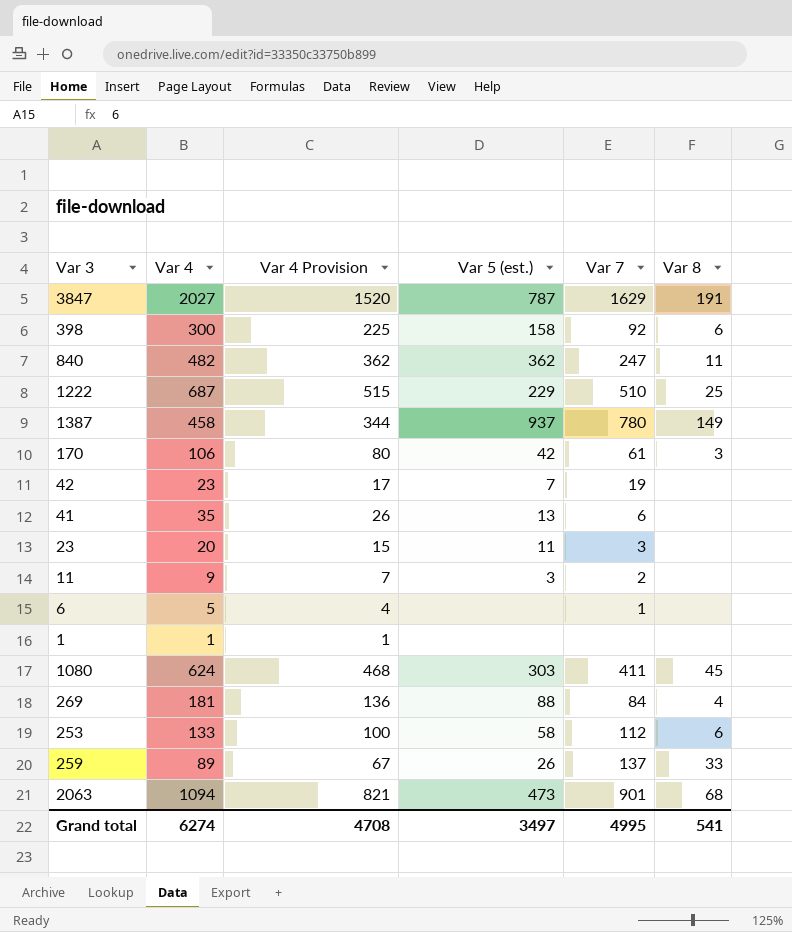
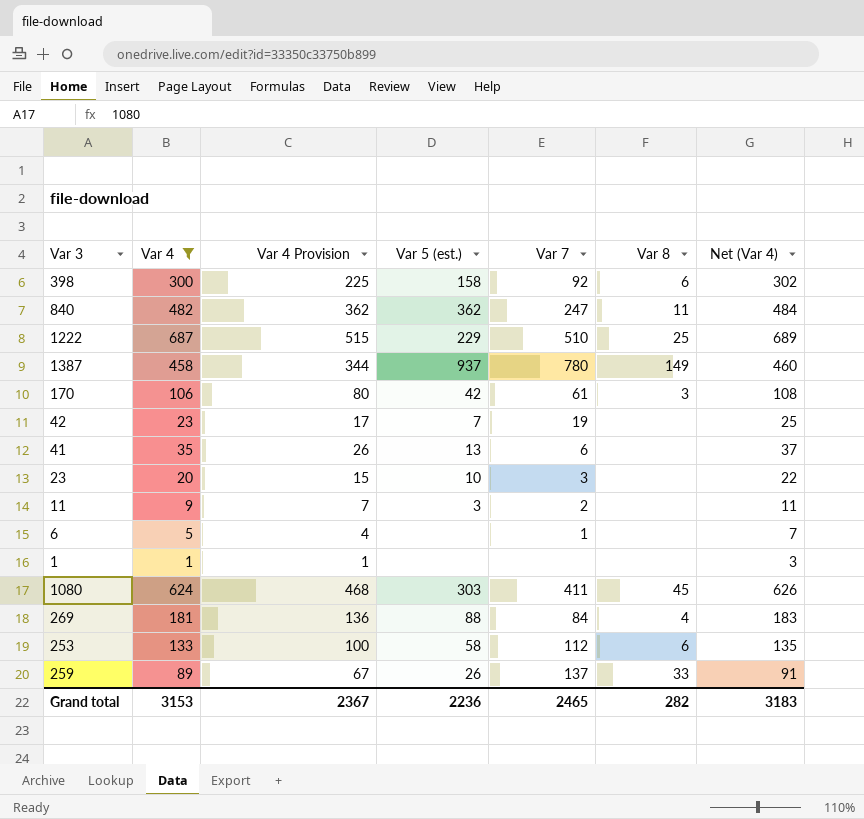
filter: none -> Var 4 <= 687
column Net (Var 4) | formula: none -> [Var 4] + 2
23 | Var 5 (est.): 11 -> 10
Grand total | Var 4: 6274 -> 3153
Grand total | Var 4 Provision: 4708 -> 2367
Grand total | Var 5 (est.): 3497 -> 2236
Grand total | Var 7: 4995 -> 2465
Grand total | Var 8: 541 -> 282

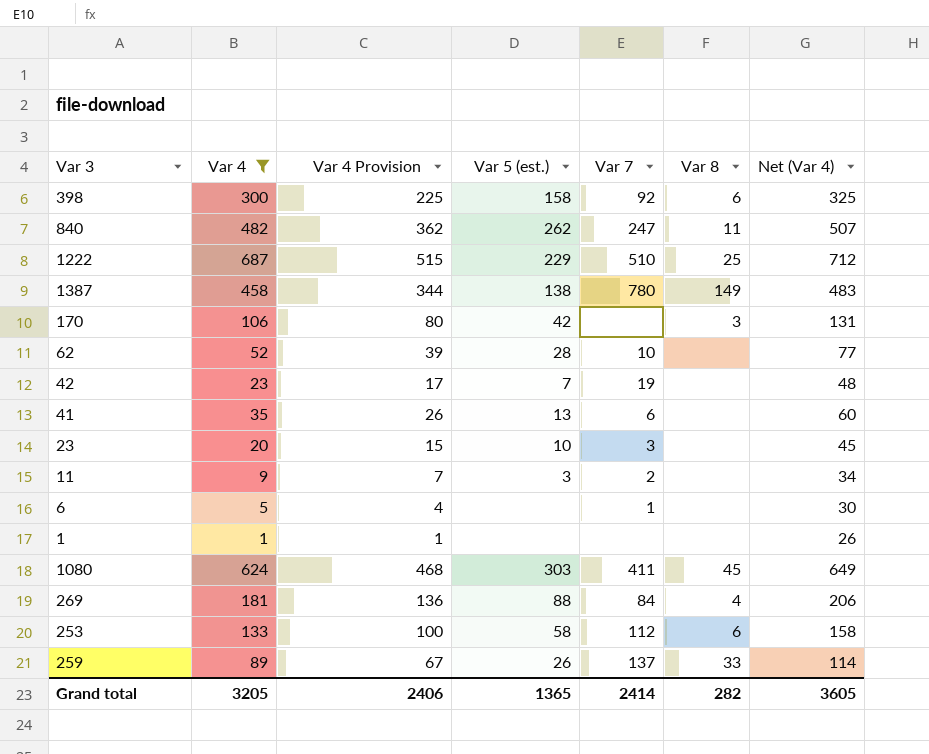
column Net (Var 4) | formula: [Var 4] + 2 -> [Var 4] + 25
840 | Var 5 (est.): 362 -> 262
1387 | Var 5 (est.): 937 -> 138
170 | Var 7: 61 -> none
row 62: none -> 52 | 39 | 28 | 10 | none | 77
Grand total | Var 4: 3153 -> 3205
Grand total | Var 4 Provision: 2367 -> 2406
Grand total | Var 5 (est.): 2236 -> 1365
Grand total | Var 7: 2465 -> 2414
Grand total | Net (Var 4): 3183 -> 3605

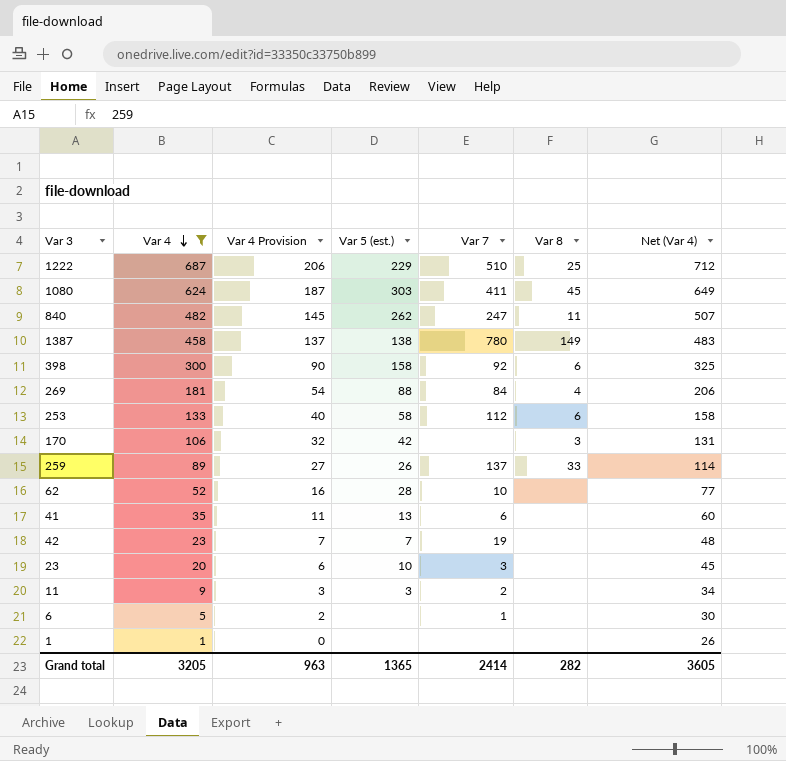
row order: none -> Var 4 descending
column Var 4 Provision | formula: [Var 4] * 0.75 -> [Var 4] * 0.3
Grand total | Var 4 Provision: 2406 -> 963

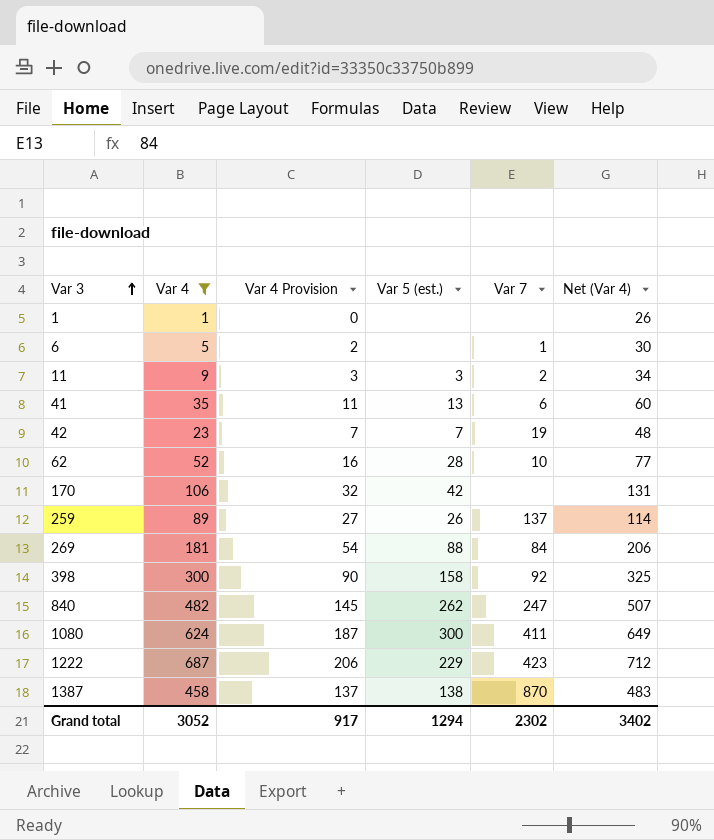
row order: Var 4 descending -> Var 3 ascending
column Var 8 | position: 6 -> none
row 253: 133 | 40 | 58 | 112 | 6 | 158 -> none
row 23: 20 | 6 | 10 | 3 | none | 45 -> none
1080 | Var 5 (est.): 303 -> 300
1222 | Var 7: 510 -> 423
1387 | Var 7: 780 -> 870
Grand total | Var 4: 3205 -> 3052
Grand total | Var 4 Provision: 963 -> 917
Grand total | Var 5 (est.): 1365 -> 1294
Grand total | Var 7: 2414 -> 2302
Grand total | Net (Var 4): 3605 -> 3402

